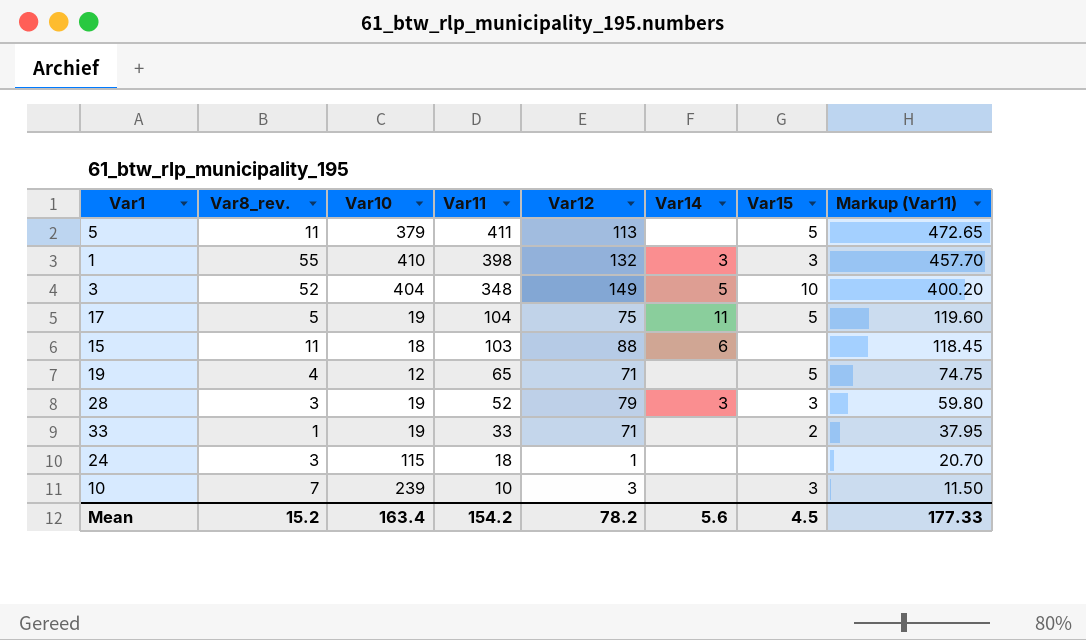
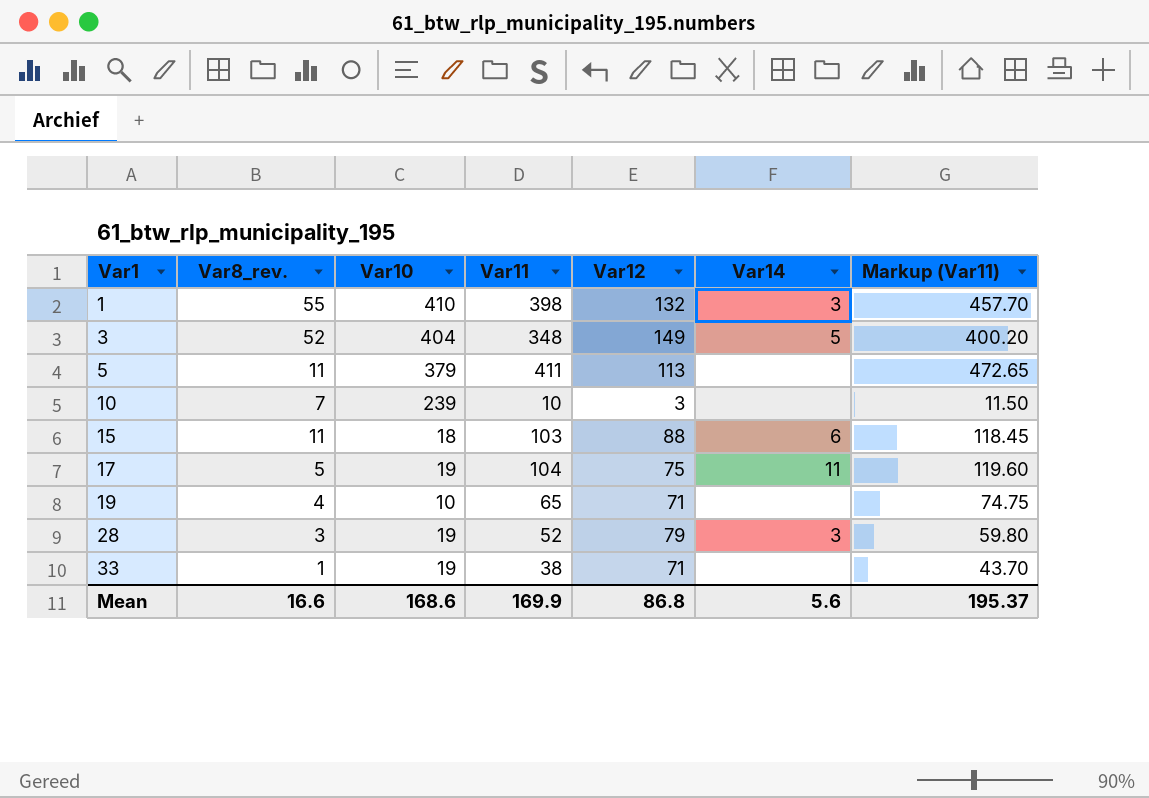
row order: Var11 descending -> Var1 ascending
column Var15 | position: 7 -> none
row 24: 3 | 115 | 18 | 1 | none | none | 20.70 -> none
19 | Var10: 12 -> 10
33 | Var11: 33 -> 38
33 | Markup (Var11): 37.95 -> 43.70
Mean | Var8_rev.: 15.2 -> 16.6
Mean | Var10: 163.4 -> 168.6
Mean | Var11: 154.2 -> 169.9
Mean | Var12: 78.2 -> 86.8
Mean | Markup (Var11): 177.33 -> 195.37

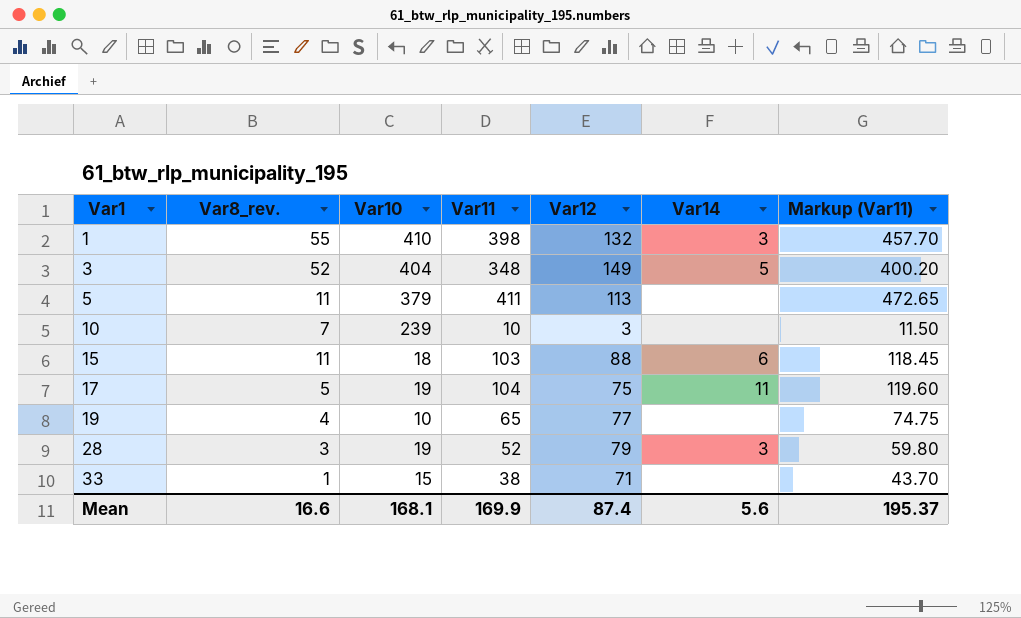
19 | Var12: 71 -> 77
33 | Var10: 19 -> 15
Mean | Var10: 168.6 -> 168.1
Mean | Var12: 86.8 -> 87.4

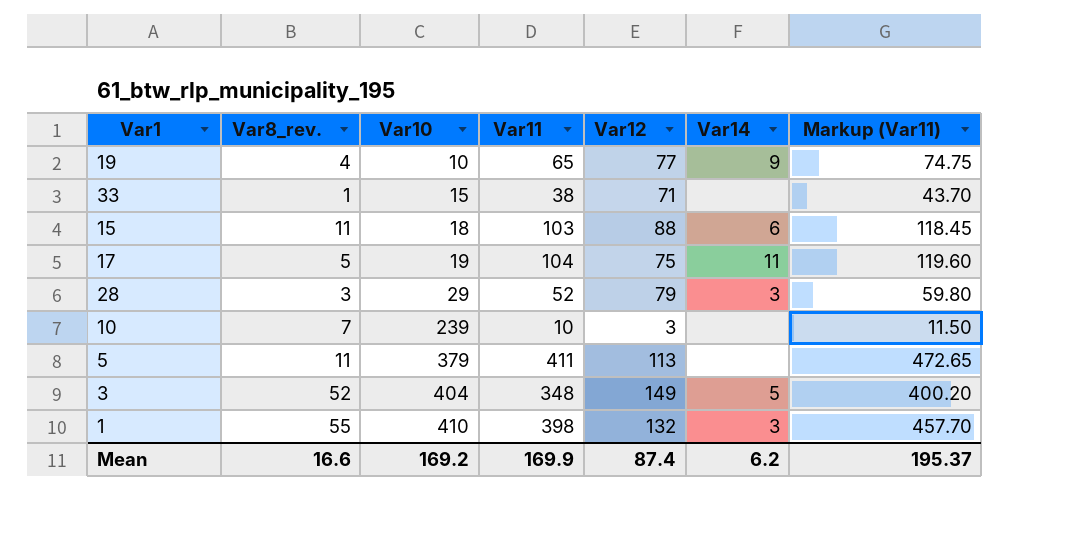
row order: Var1 ascending -> Var10 ascending
19 | Var14: none -> 9
28 | Var10: 19 -> 29
Mean | Var10: 168.1 -> 169.2
Mean | Var14: 5.6 -> 6.2

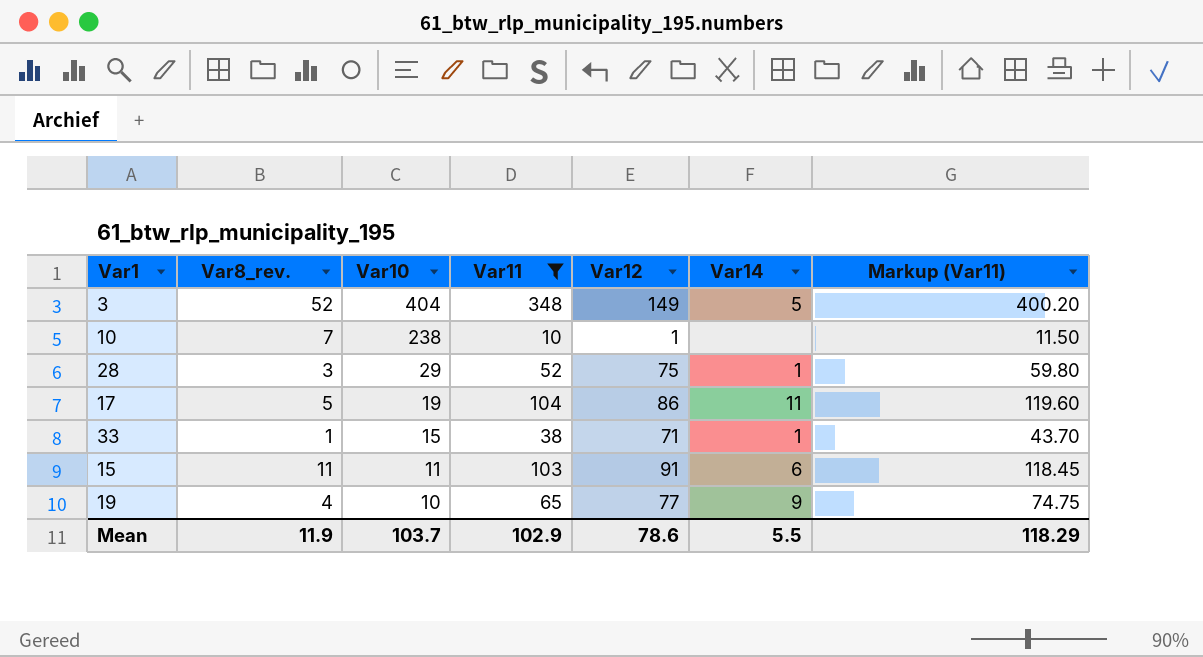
filter: none -> Var11 <= 348
row order: Var10 ascending -> Var10 descending
10 | Var10: 239 -> 238
10 | Var12: 3 -> 1
28 | Var12: 79 -> 75
28 | Var14: 3 -> 1
17 | Var12: 75 -> 86
33 | Var14: none -> 1
15 | Var10: 18 -> 11
15 | Var12: 88 -> 91
Mean | Var8_rev.: 16.6 -> 11.9
Mean | Var10: 169.2 -> 103.7
Mean | Var11: 169.9 -> 102.9
Mean | Var12: 87.4 -> 78.6
Mean | Var14: 6.2 -> 5.5
Mean | Markup (Var11): 195.37 -> 118.29

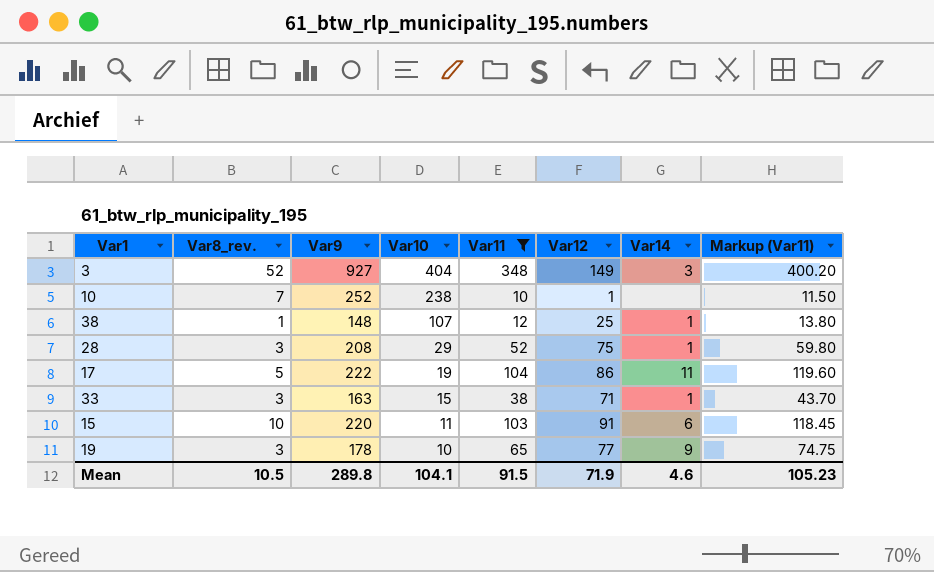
column Var9 | position: none -> 3
3 | Var14: 5 -> 3
row 38: none -> 1 | 148 | 107 | 12 | 25 | 1 | 13.80
33 | Var8_rev.: 1 -> 3
15 | Var8_rev.: 11 -> 10
19 | Var8_rev.: 4 -> 3
Mean | Var8_rev.: 11.9 -> 10.5
Mean | Var10: 103.7 -> 104.1
Mean | Var11: 102.9 -> 91.5
Mean | Var12: 78.6 -> 71.9
Mean | Var14: 5.5 -> 4.6
Mean | Markup (Var11): 118.29 -> 105.23

